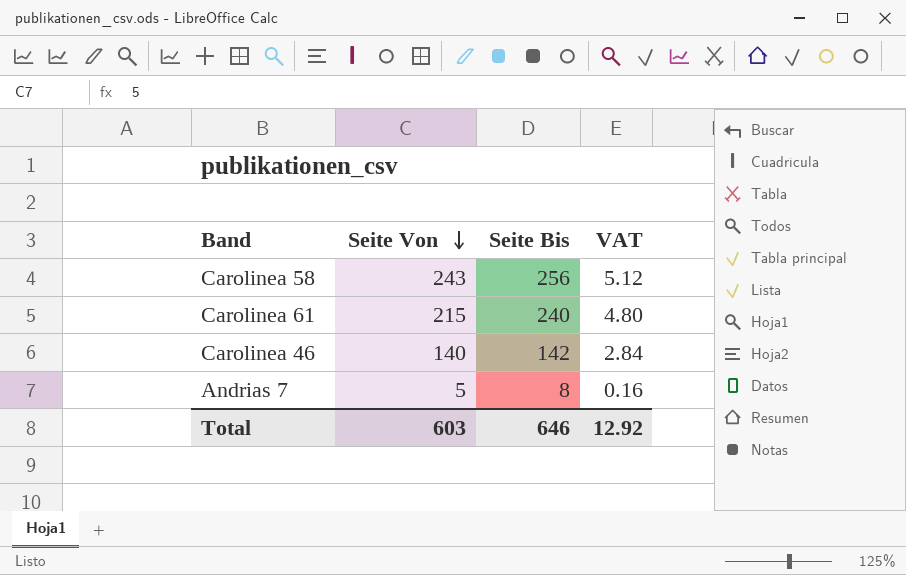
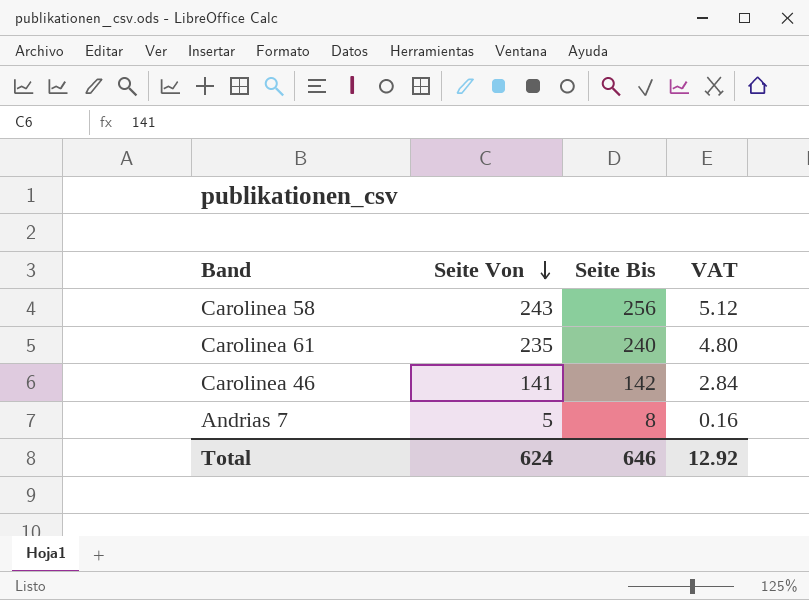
Carolinea 61 | Seite Von: 215 -> 235
Carolinea 46 | Seite Von: 140 -> 141
Total | Seite Von: 603 -> 624

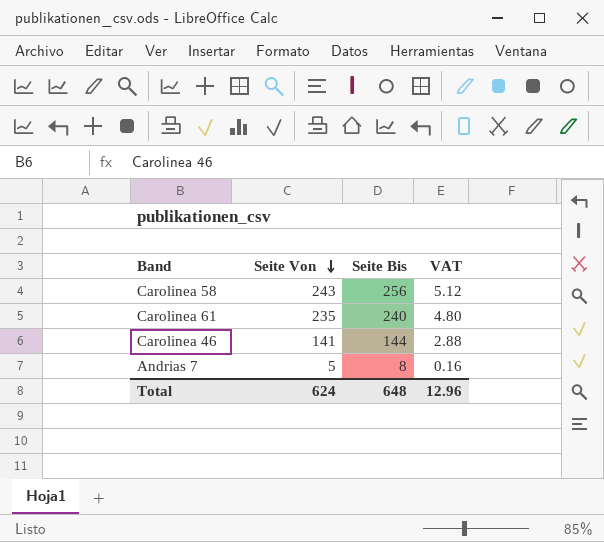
Carolinea 46 | Seite Bis: 142 -> 144
Carolinea 46 | VAT: 2.84 -> 2.88
Total | Seite Bis: 646 -> 648
Total | VAT: 12.92 -> 12.96

